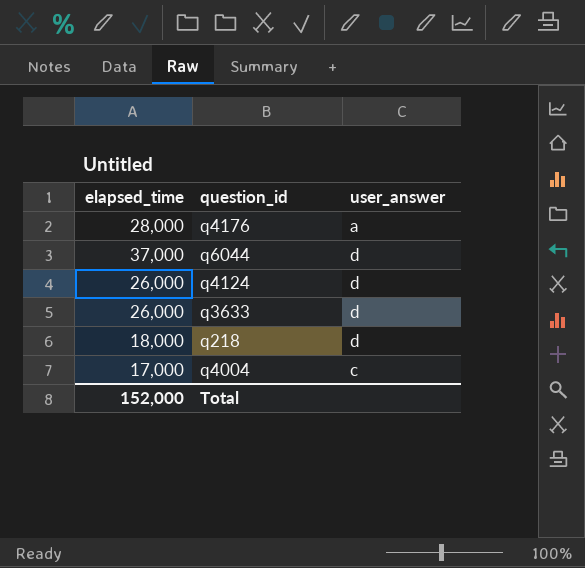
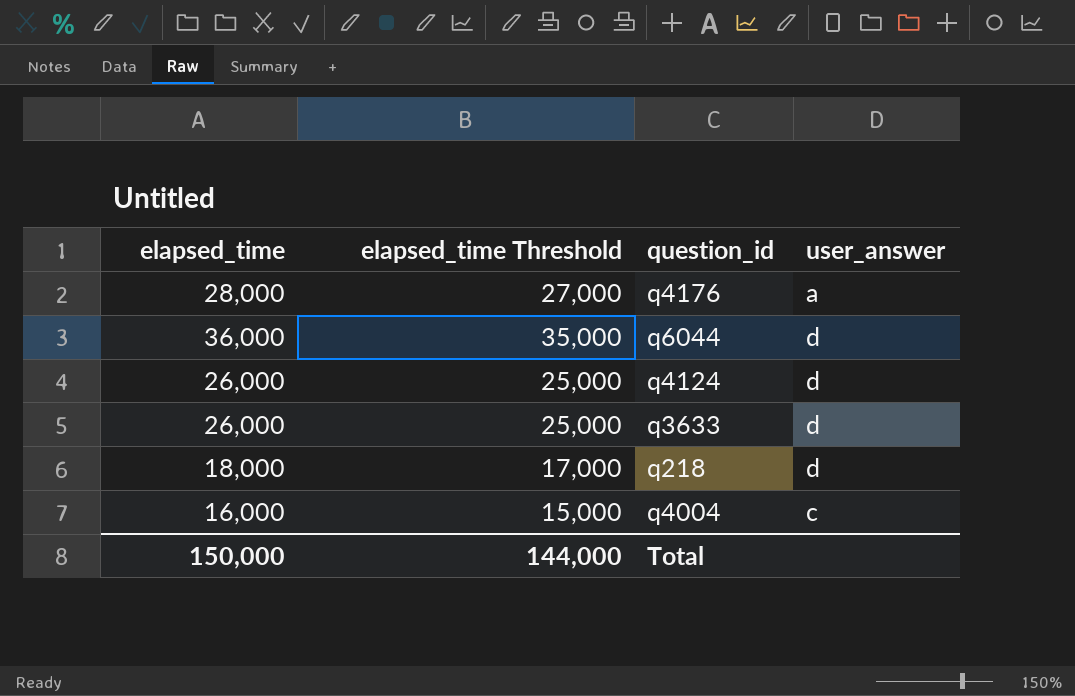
column elapsed_time Threshold | formula: none -> [elapsed_time] - 1000
q6044 | elapsed_time: 37,000 -> 36,000
q4004 | elapsed_time: 17,000 -> 16,000
Total | elapsed_time: 152,000 -> 150,000

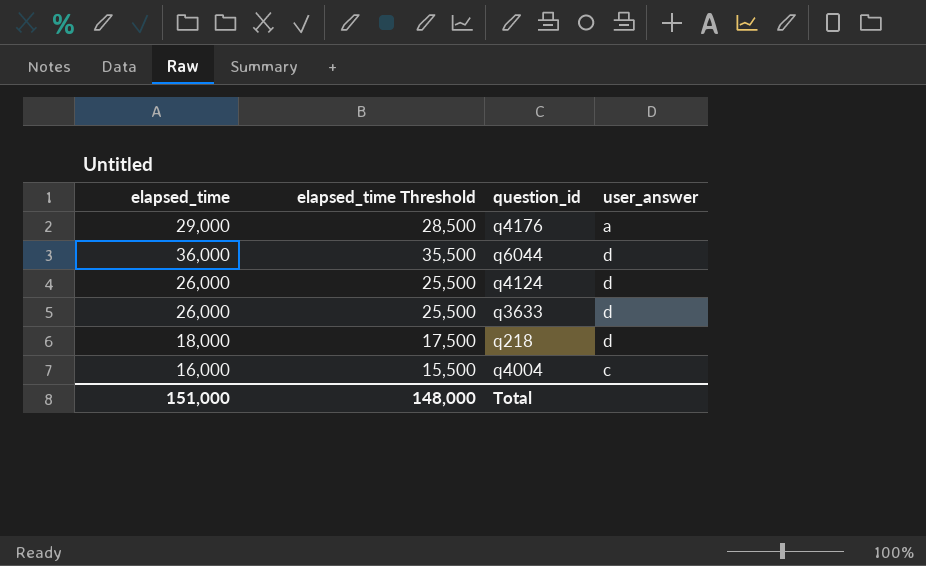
column elapsed_time Threshold | formula: [elapsed_time] - 1000 -> [elapsed_time] - 500
q4176 | elapsed_time: 28,000 -> 29,000
Total | elapsed_time: 150,000 -> 151,000
Total | elapsed_time Threshold: 144,000 -> 148,000

